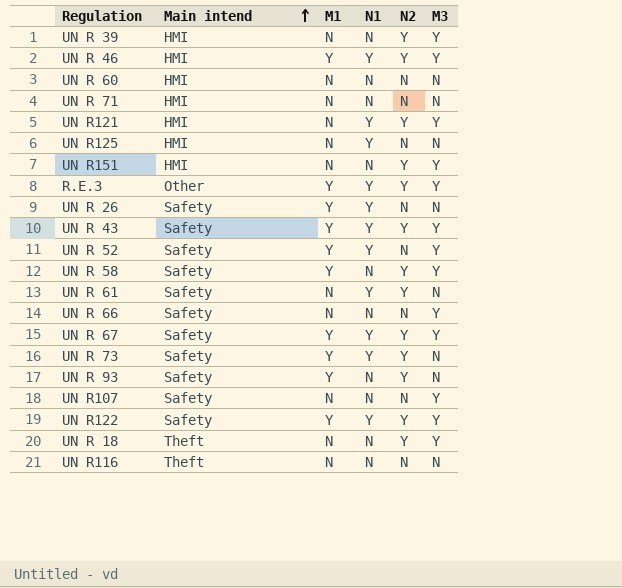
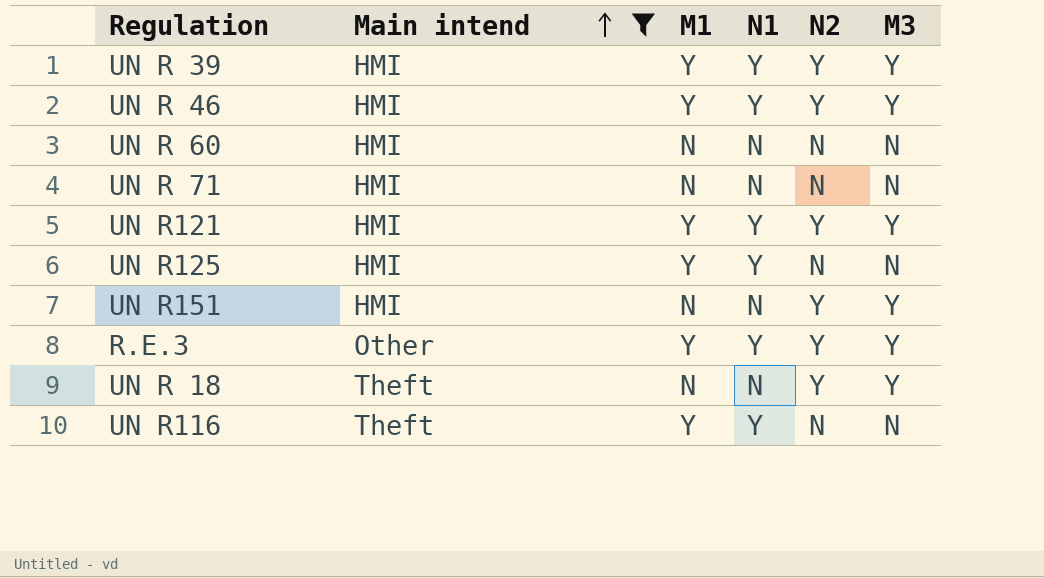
filter: none -> Main intend != Safety
UN R 39 | M1: N -> Y
UN R 39 | N1: N -> Y
UN R121 | M1: N -> Y
UN R125 | M1: N -> Y
UN R116 | M1: N -> Y
UN R116 | N1: N -> Y

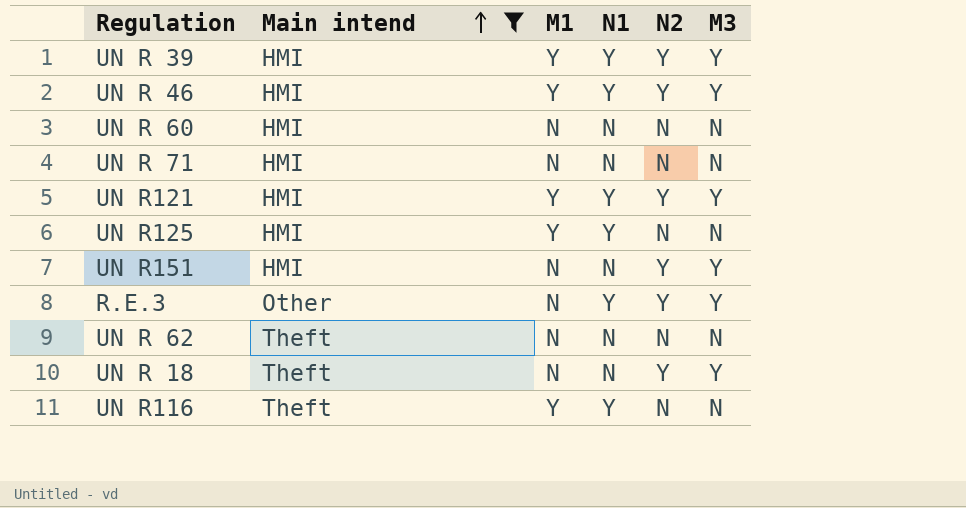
R.E.3 | M1: Y -> N
row UN R 62: none -> Theft | N | N | N | N

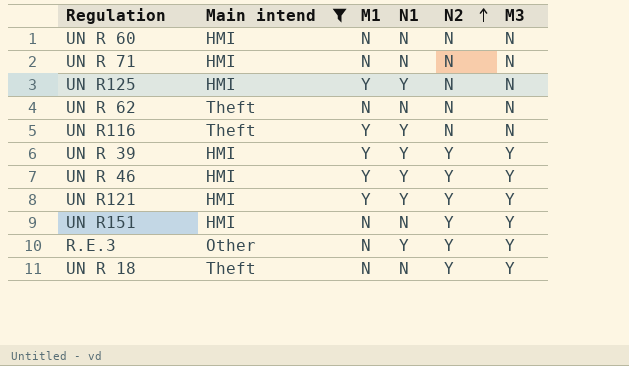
row order: Main intend ascending -> N2 ascending

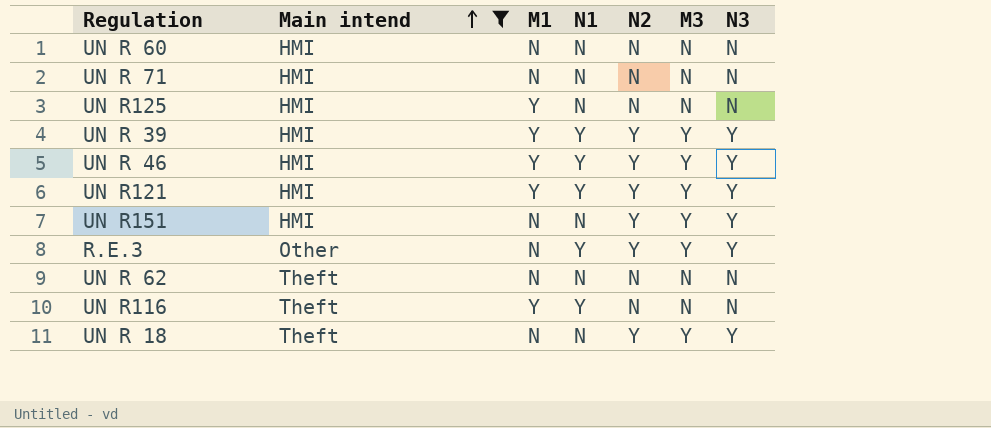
row order: N2 ascending -> Main intend ascending
column N3 | position: none -> 7
UN R125 | N1: Y -> N

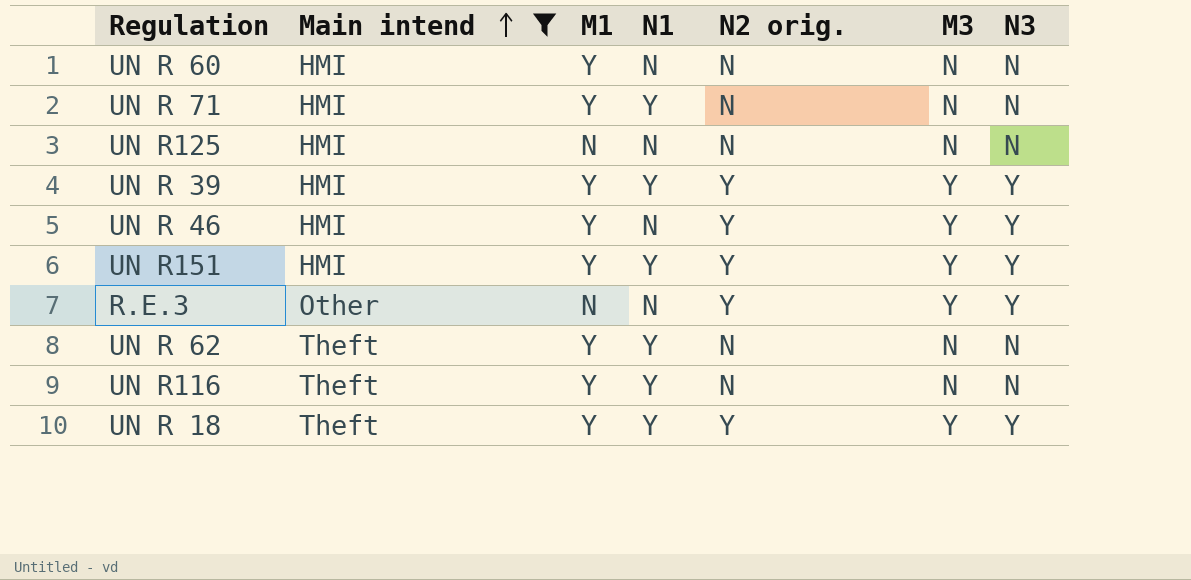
column name: N2 -> N2 orig.
row UN R121: HMI | Y | Y | Y | Y | Y -> none
UN R 60 | M1: N -> Y
UN R 71 | M1: N -> Y
UN R 71 | N1: N -> Y
UN R125 | M1: Y -> N
UN R 46 | N1: Y -> N
UN R151 | M1: N -> Y
UN R151 | N1: N -> Y
R.E.3 | N1: Y -> N
UN R 62 | M1: N -> Y
UN R 62 | N1: N -> Y
UN R 18 | M1: N -> Y
UN R 18 | N1: N -> Y

